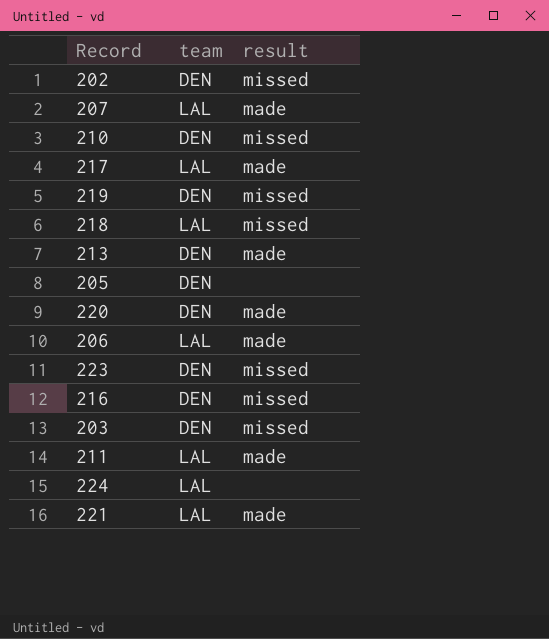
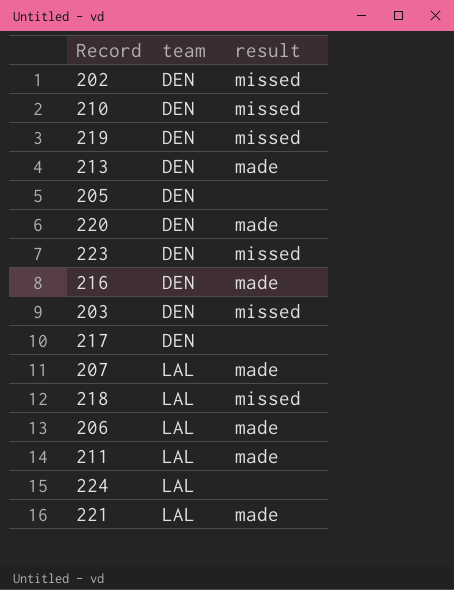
row order: none -> team ascending
216 | result: missed -> made
217 | team: LAL -> DEN
217 | result: made -> none

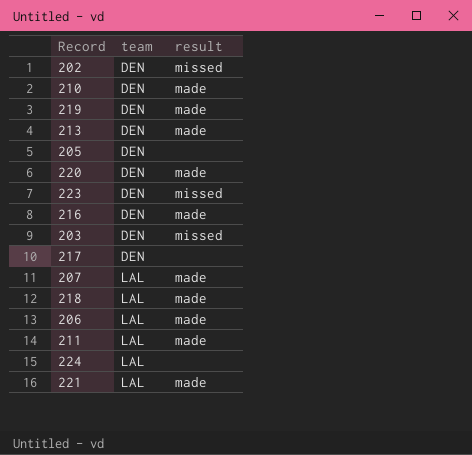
210 | result: missed -> made
219 | result: missed -> made
218 | result: missed -> made

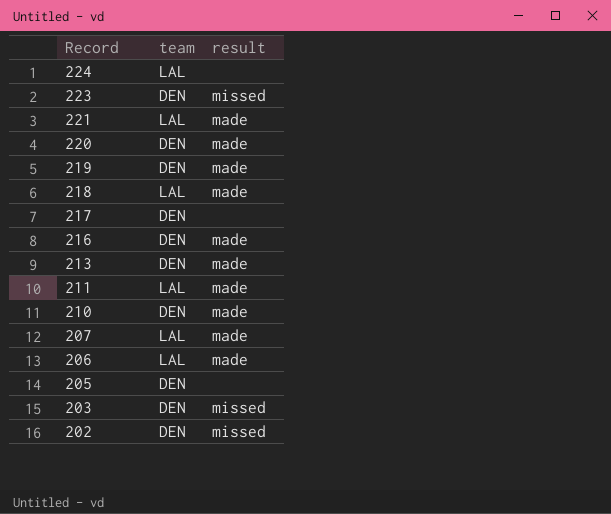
row order: team ascending -> Record descending

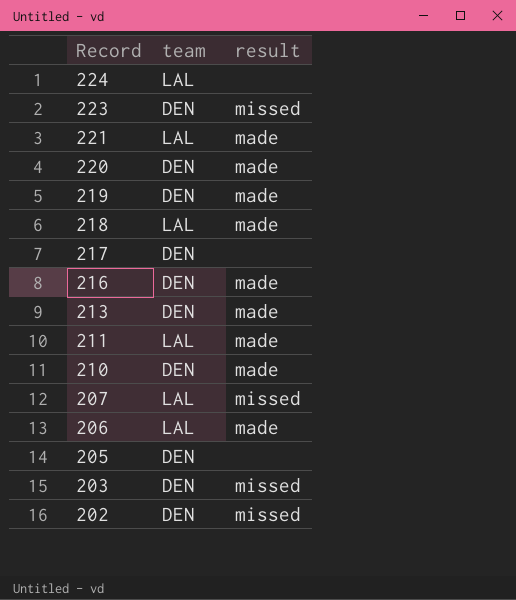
207 | result: made -> missed

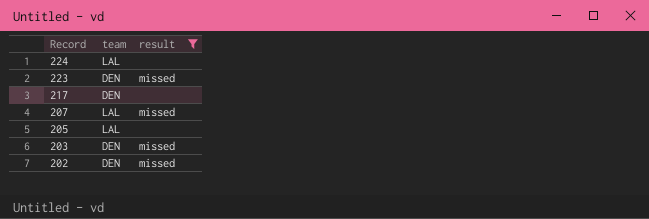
filter: none -> result != made
205 | team: DEN -> LAL

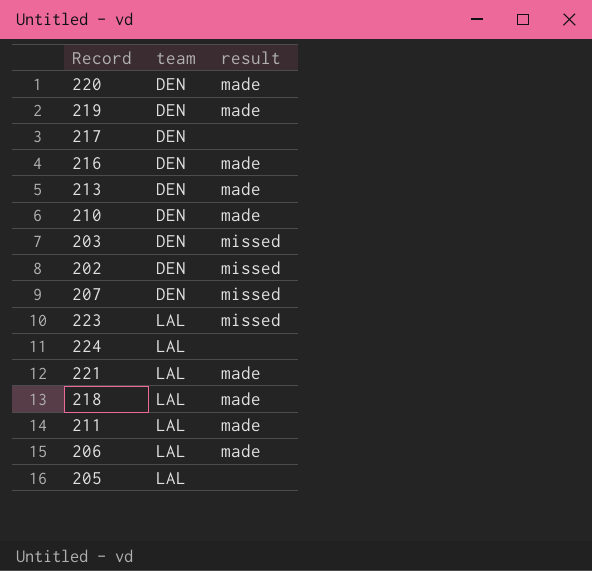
filter: result != made -> none
row order: Record descending -> team ascending
207 | team: LAL -> DEN
223 | team: DEN -> LAL

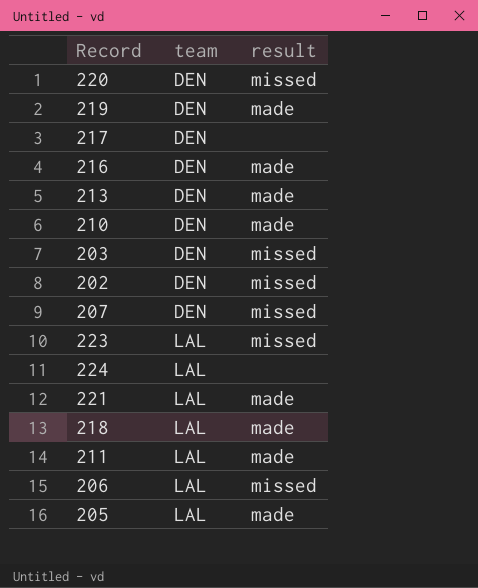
220 | result: made -> missed
206 | result: made -> missed
205 | result: none -> made

